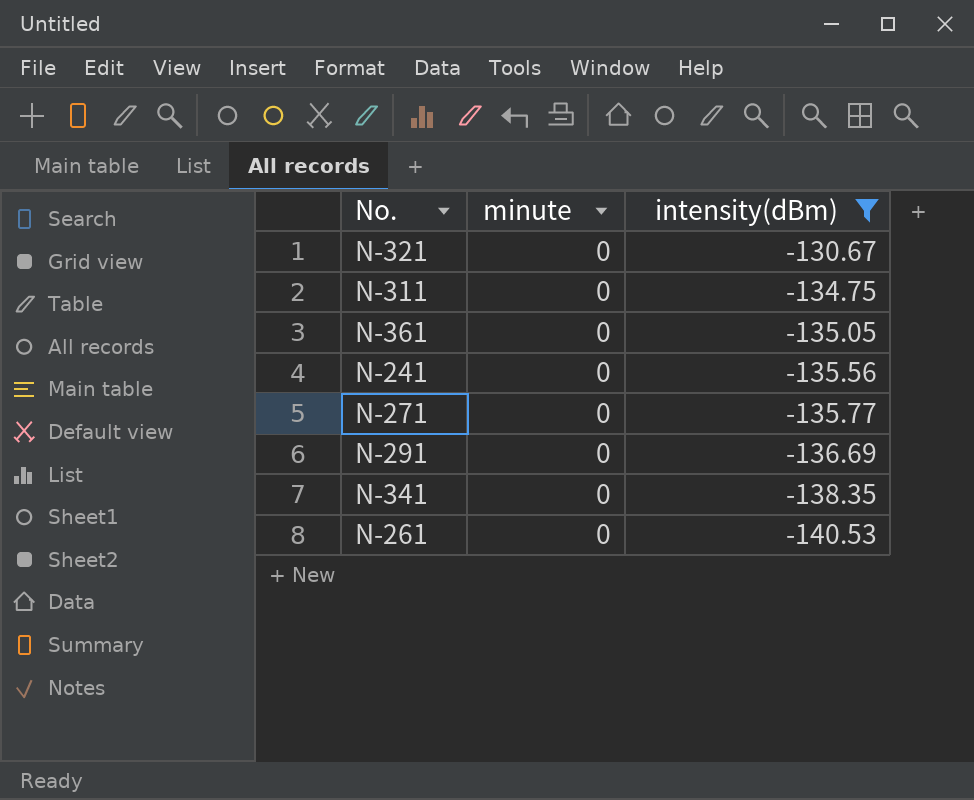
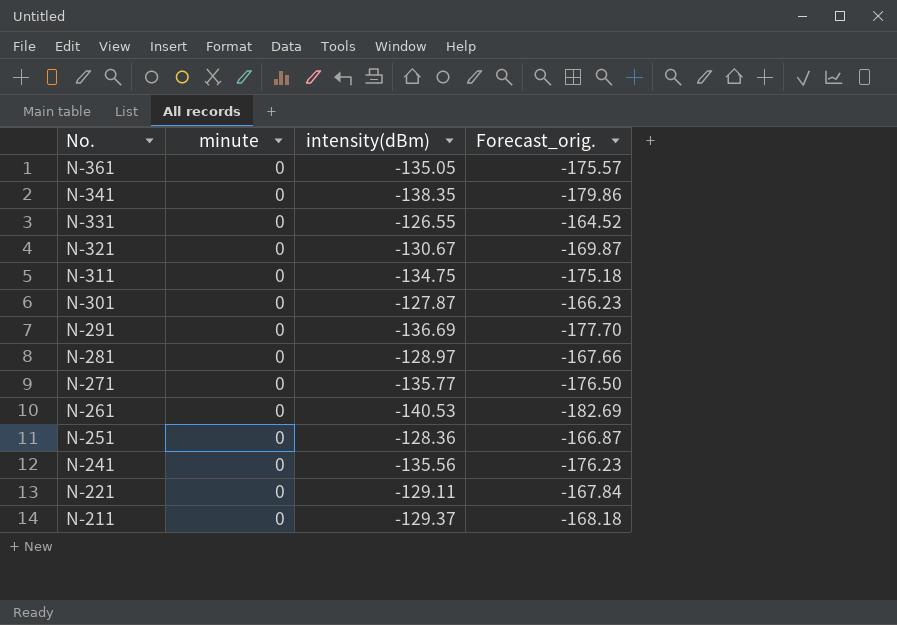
filter: intensity(dBm) <= -130.67 -> none
row order: intensity(dBm) descending -> No. descending
column Forecast_orig. | formula: none -> [intensity(dBm)] * 1.3

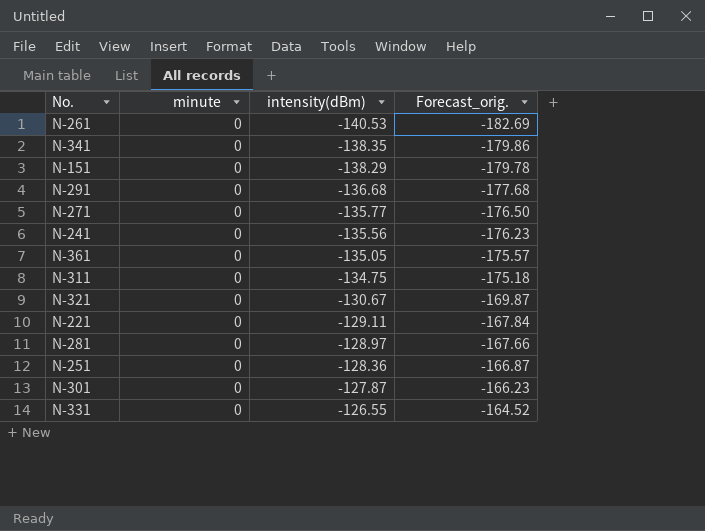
row order: No. descending -> intensity(dBm) ascending
row N-211: 0 | -129.37 | -168.18 -> none
row N-151: none -> 0 | -138.29 | -179.78
N-291 | intensity(dBm): -136.69 -> -136.68
N-291 | Forecast_orig.: -177.70 -> -177.68

